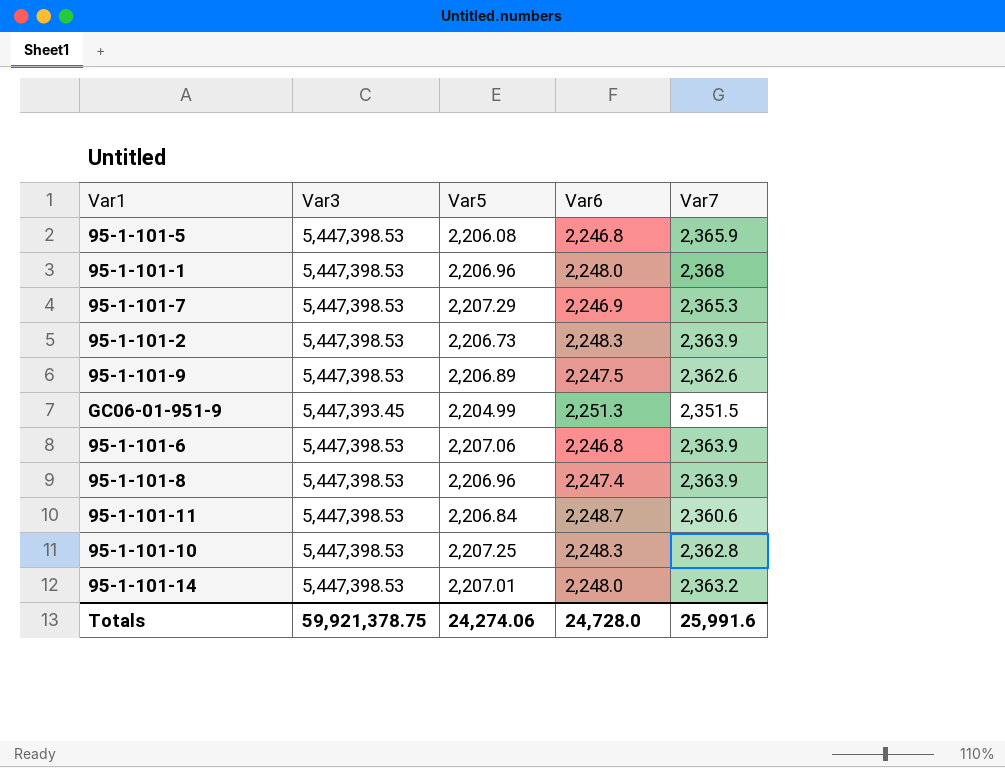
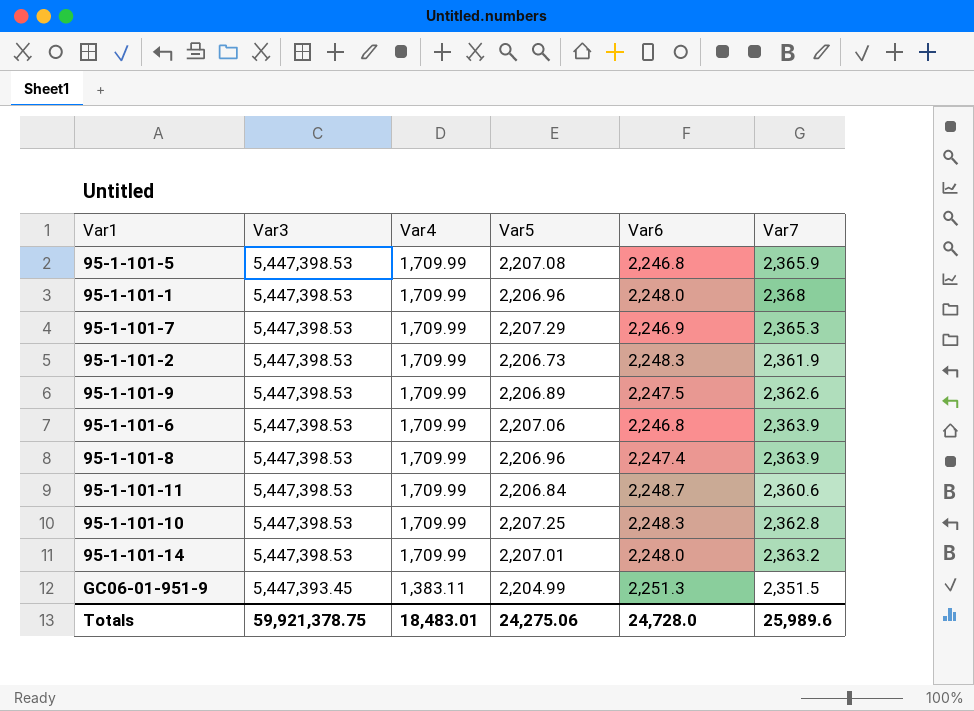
row order: none -> Var3 descending
column Var4 | position: none -> 3
95-1-101-5 | Var5: 2,206.08 -> 2,207.08
95-1-101-2 | Var7: 2,363.9 -> 2,361.9
Totals | Var5: 24,274.06 -> 24,275.06
Totals | Var7: 25,991.6 -> 25,989.6

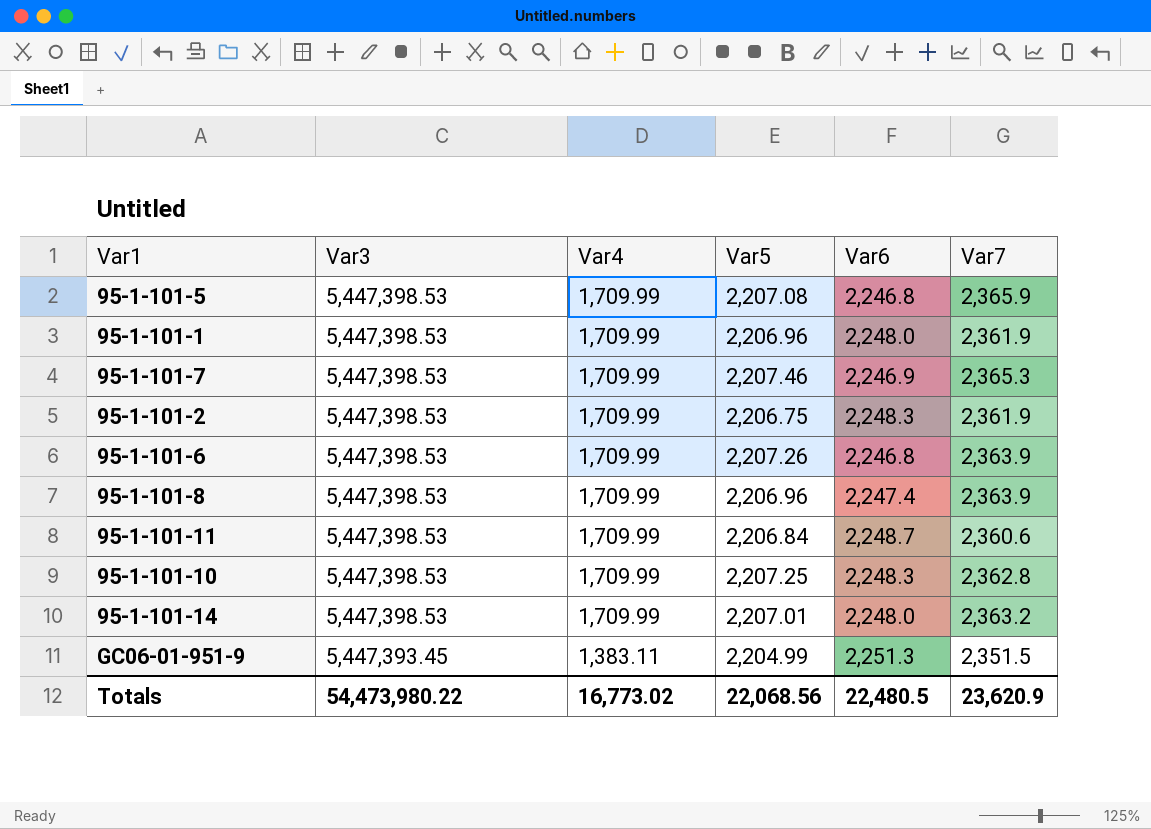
row 95-1-101-9: 5,447,398.53 | 1,709.99 | 2,206.89 | 2,247.5 | 2,362.6 -> none
95-1-101-1 | Var7: 2,368 -> 2,361.9
95-1-101-7 | Var5: 2,207.29 -> 2,207.46
95-1-101-2 | Var5: 2,206.73 -> 2,206.75
95-1-101-6 | Var5: 2,207.06 -> 2,207.26
Totals | Var3: 59,921,378.75 -> 54,473,980.22
Totals | Var4: 18,483.01 -> 16,773.02
Totals | Var5: 24,275.06 -> 22,068.56
Totals | Var6: 24,728.0 -> 22,480.5
Totals | Var7: 25,989.6 -> 23,620.9

